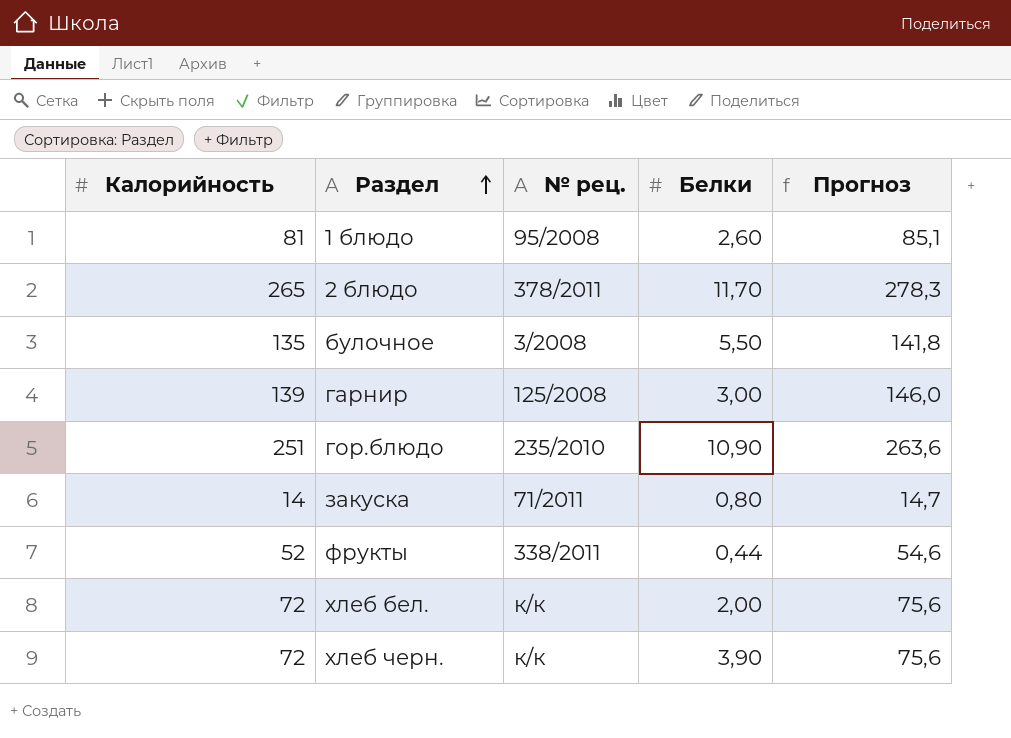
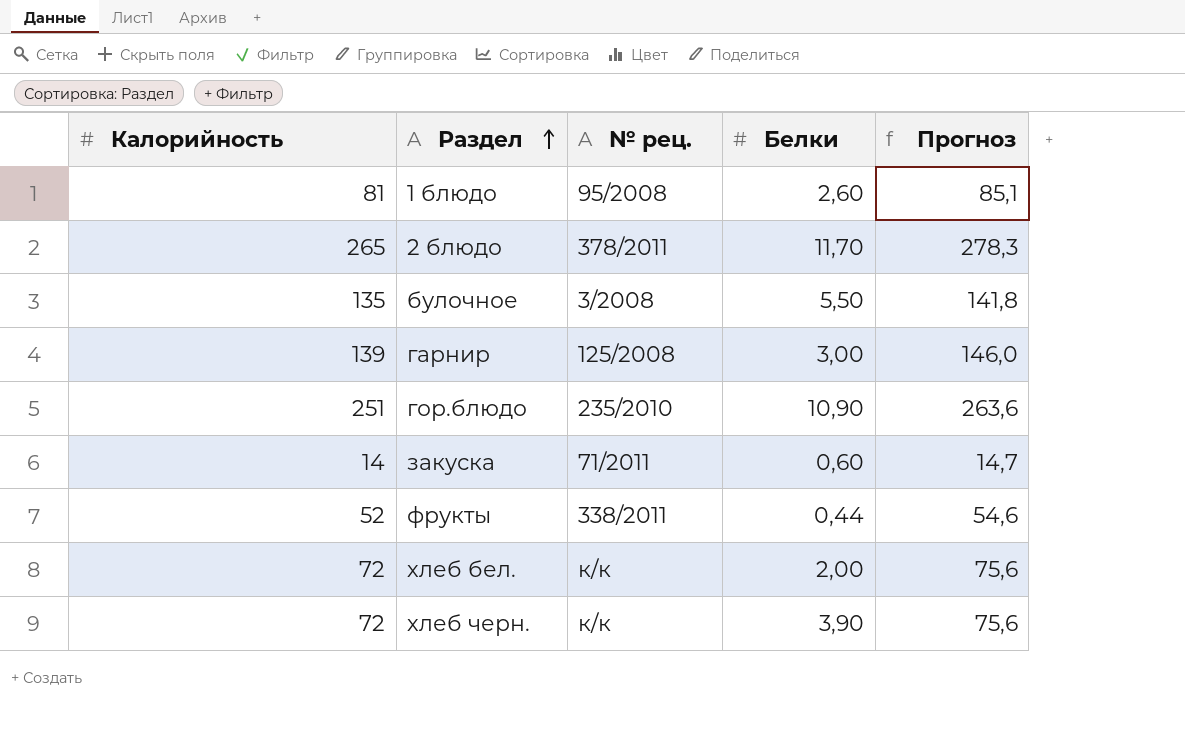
закуска | Белки: 0,80 -> 0,60

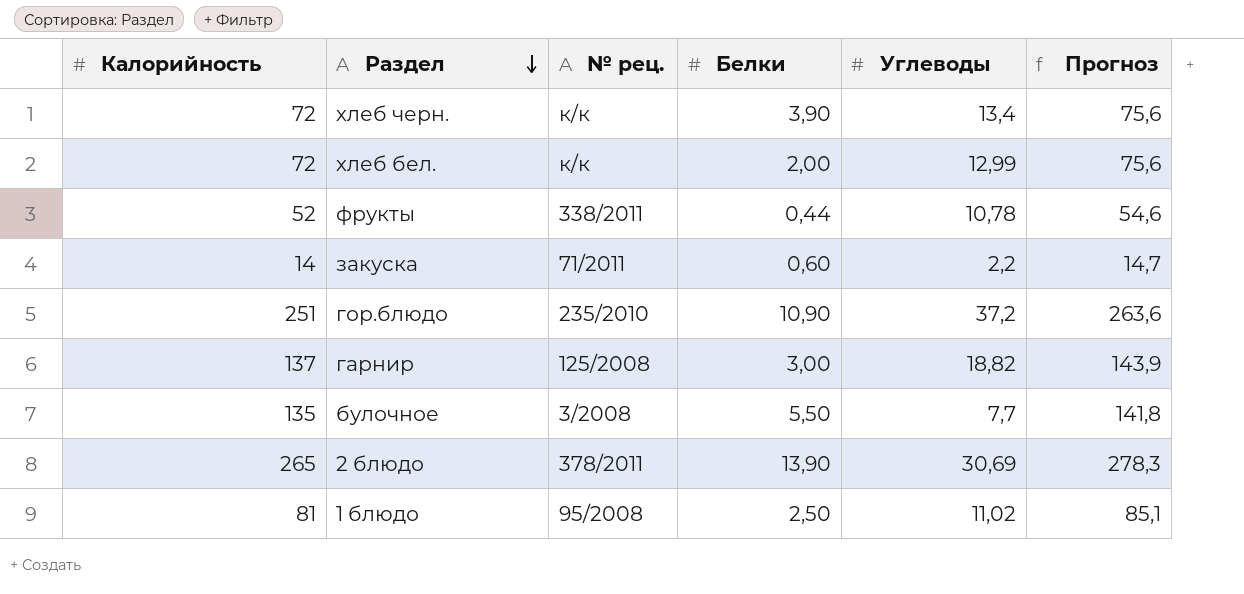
row order: Раздел ascending -> Раздел descending
column Углеводы | position: none -> 5
гарнир | Калорийность: 139 -> 137
гарнир | Прогноз: 146,0 -> 143,9
2 блюдо | Белки: 11,70 -> 13,90
1 блюдо | Белки: 2,60 -> 2,50

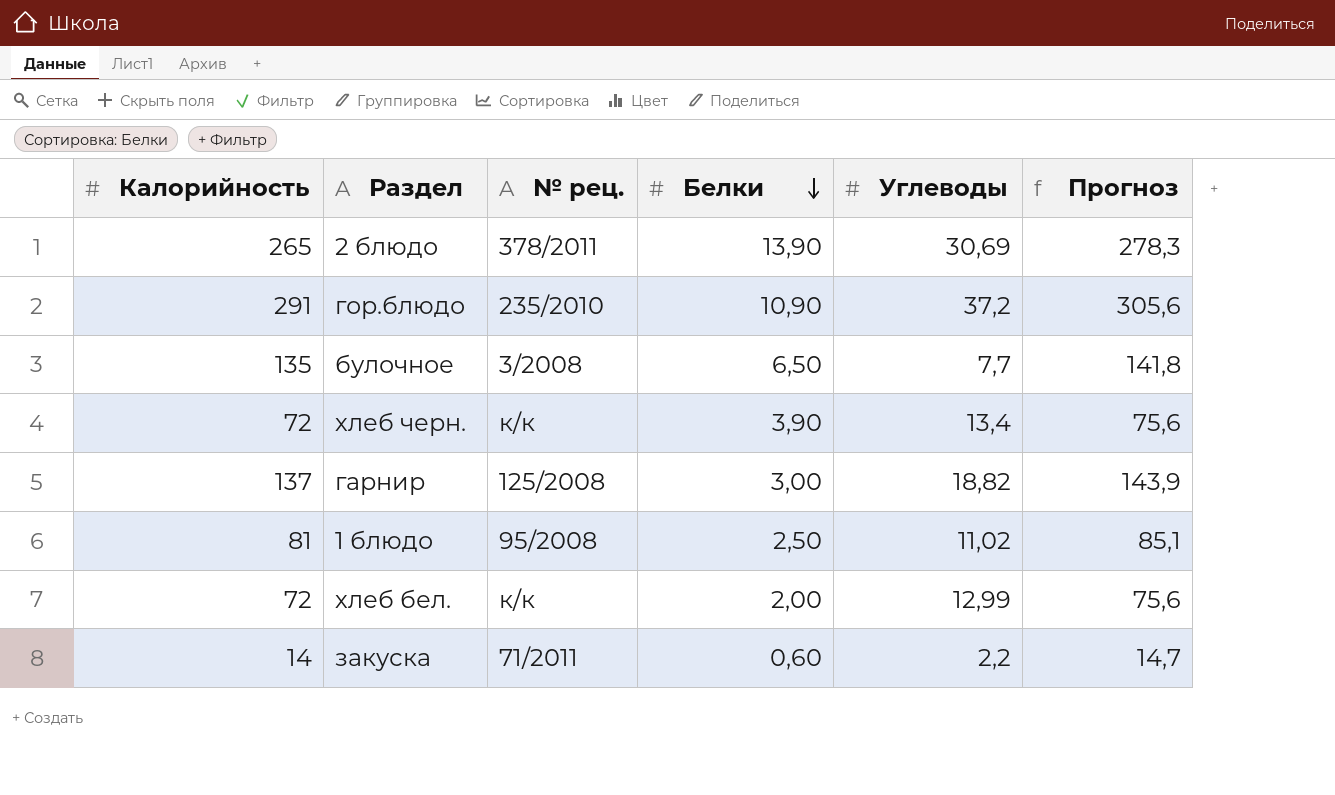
row order: Раздел descending -> Белки descending
row фрукты: 52 | 338/2011 | 0,44 | 10,78 | 54,6 -> none
гор.блюдо | Калорийность: 251 -> 291
гор.блюдо | Прогноз: 263,6 -> 305,6
булочное | Белки: 5,50 -> 6,50

